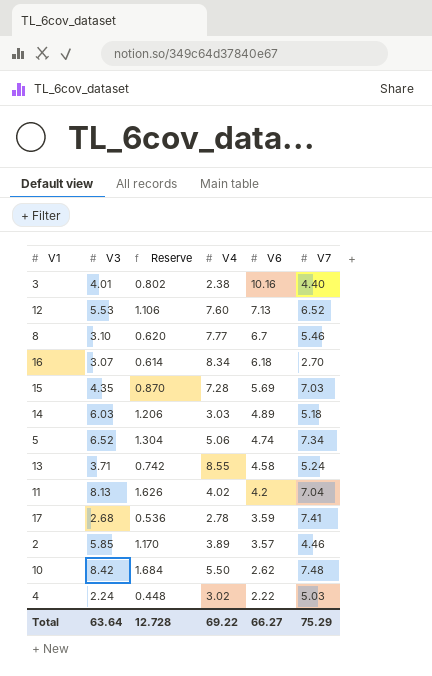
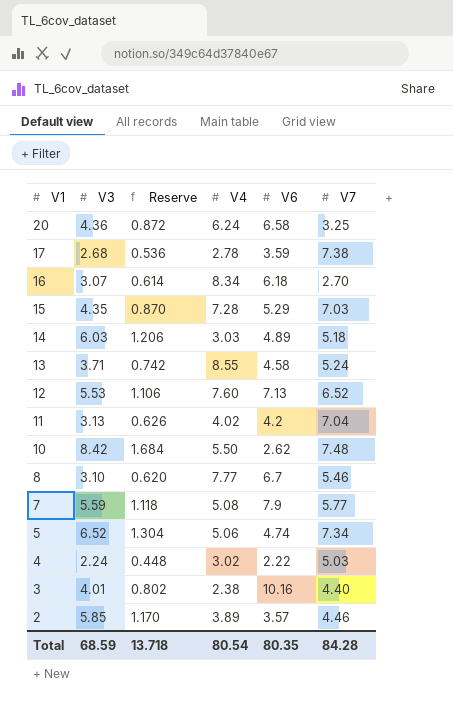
row order: V6 descending -> V1 descending
row 20: none -> 4.36 | 0.872 | 6.24 | 6.58 | 3.25
17 | V7: 7.41 -> 7.38
15 | V6: 5.69 -> 5.29
11 | V3: 8.13 -> 3.13
11 | Reserve: 1.626 -> 0.626
row 7: none -> 5.59 | 1.118 | 5.08 | 7.9 | 5.77
Total | V3: 63.64 -> 68.59
Total | Reserve: 12.728 -> 13.718
Total | V4: 69.22 -> 80.54
Total | V6: 66.27 -> 80.35
Total | V7: 75.29 -> 84.28

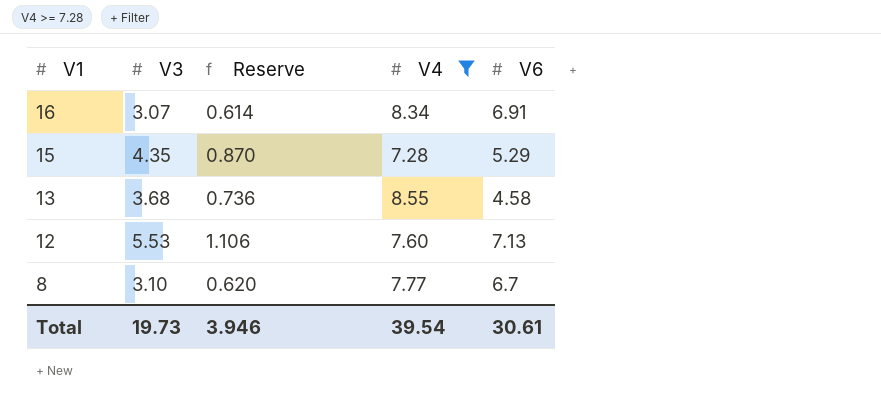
filter: none -> V4 >= 7.28
column V7 | position: 6 -> none
16 | V6: 6.18 -> 6.91
13 | V3: 3.71 -> 3.68
13 | Reserve: 0.742 -> 0.736
Total | V3: 68.59 -> 19.73
Total | Reserve: 13.718 -> 3.946
Total | V4: 80.54 -> 39.54
Total | V6: 80.35 -> 30.61

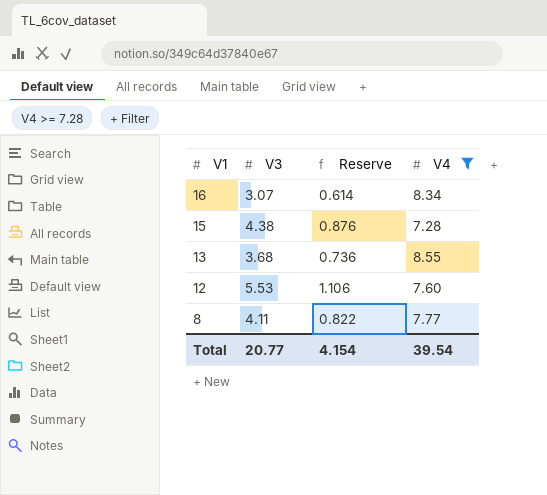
column V6 | position: 5 -> none
15 | V3: 4.35 -> 4.38
15 | Reserve: 0.870 -> 0.876
8 | V3: 3.10 -> 4.11
8 | Reserve: 0.620 -> 0.822
Total | V3: 19.73 -> 20.77
Total | Reserve: 3.946 -> 4.154

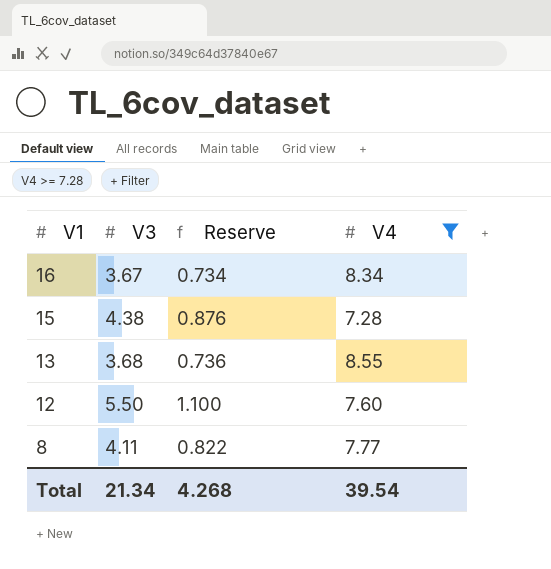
16 | V3: 3.07 -> 3.67
16 | Reserve: 0.614 -> 0.734
12 | V3: 5.53 -> 5.50
12 | Reserve: 1.106 -> 1.100
Total | V3: 20.77 -> 21.34
Total | Reserve: 4.154 -> 4.268

